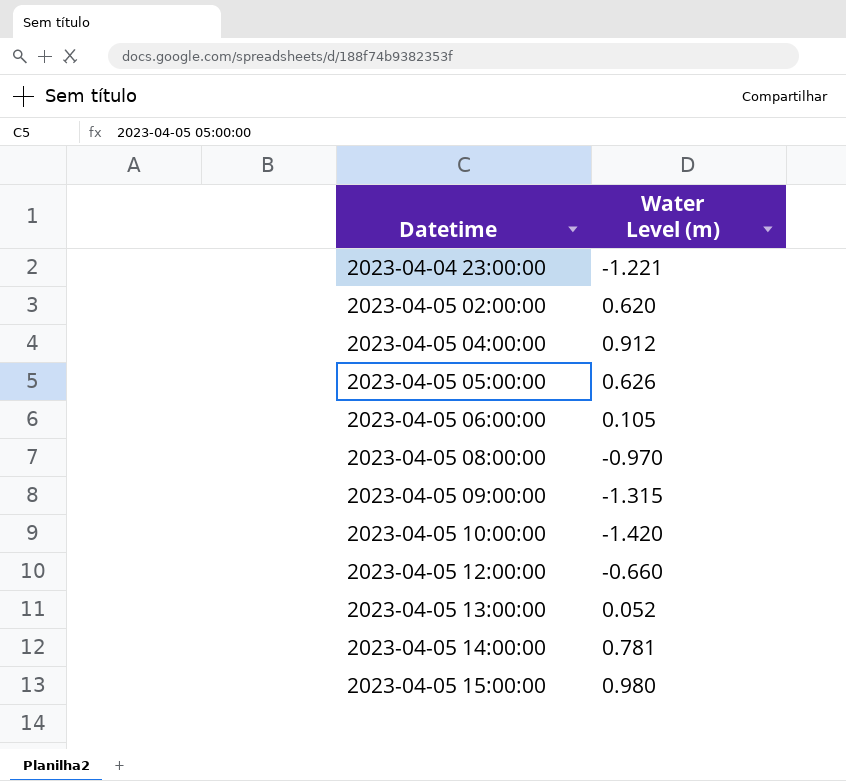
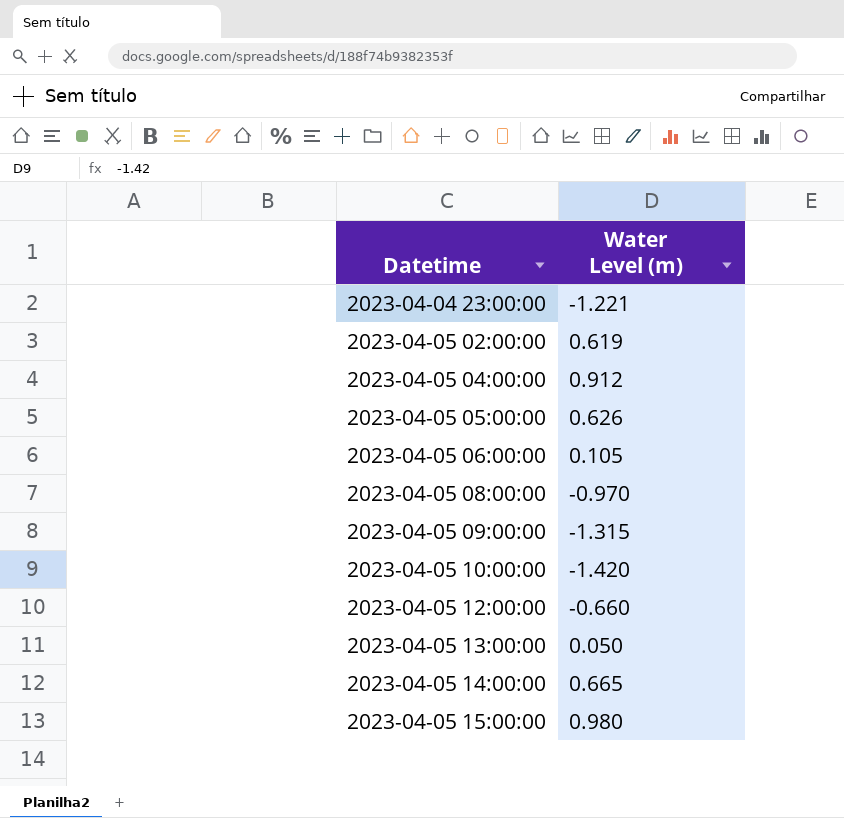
2023-04-05 02:00:00 | Water Level (m): 0.620 -> 0.619
2023-04-05 13:00:00 | Water Level (m): 0.052 -> 0.050
2023-04-05 14:00:00 | Water Level (m): 0.781 -> 0.665

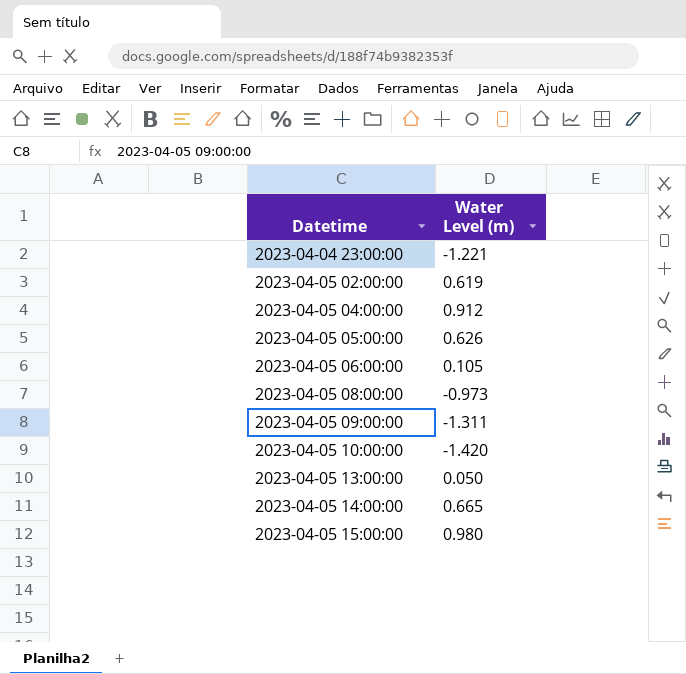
row 2023-04-05 12:00:00: -0.660 -> none
2023-04-05 08:00:00 | Water Level (m): -0.970 -> -0.973
2023-04-05 09:00:00 | Water Level (m): -1.315 -> -1.311

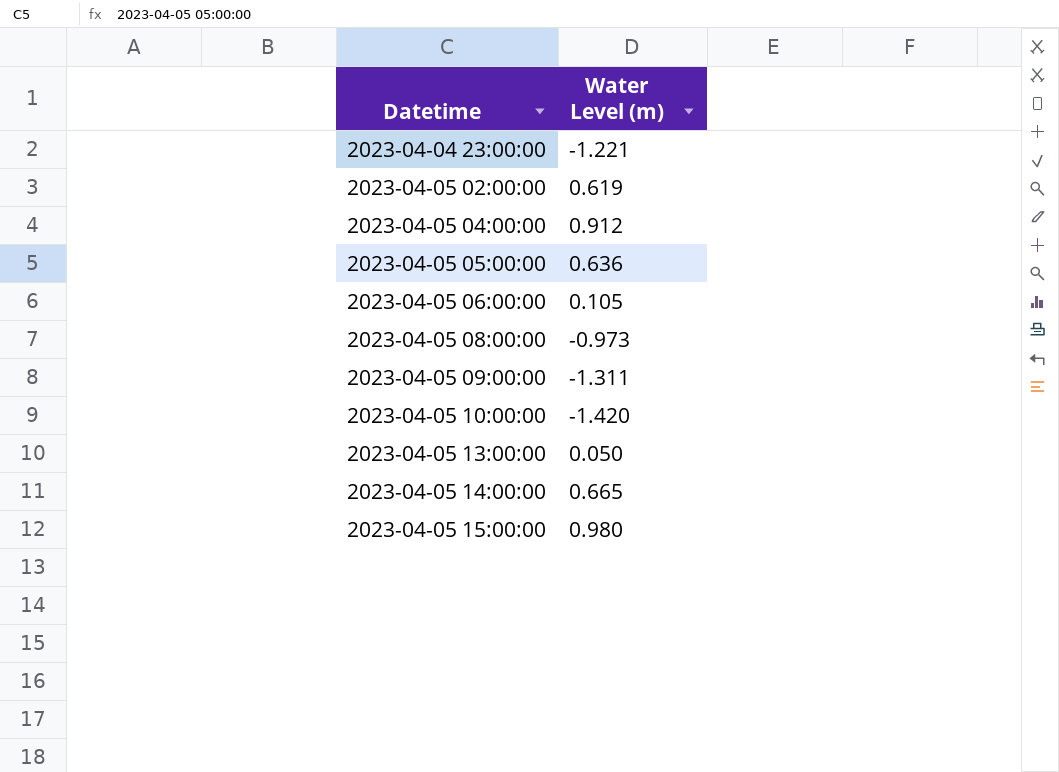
2023-04-05 05:00:00 | Water Level (m): 0.626 -> 0.636

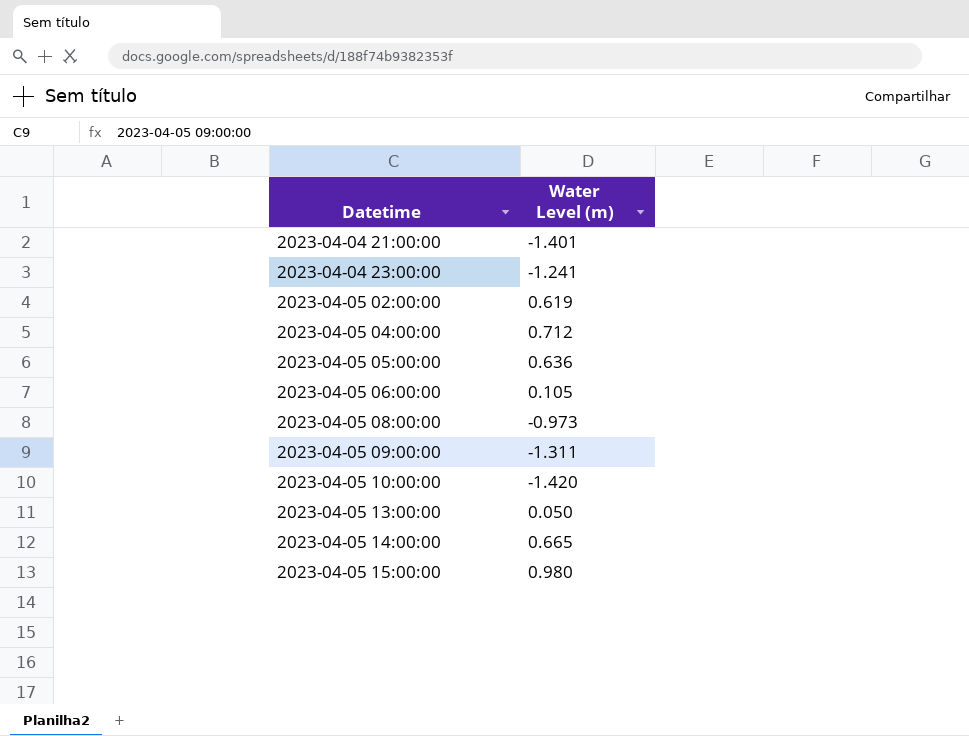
row 2023-04-04 21:00:00: none -> -1.401
2023-04-04 23:00:00 | Water Level (m): -1.221 -> -1.241
2023-04-05 04:00:00 | Water Level (m): 0.912 -> 0.712

